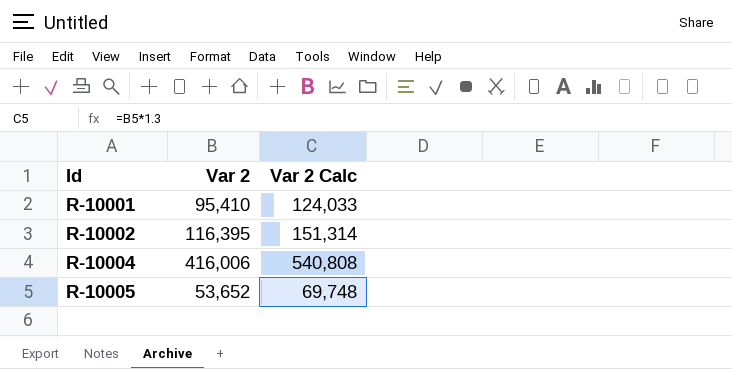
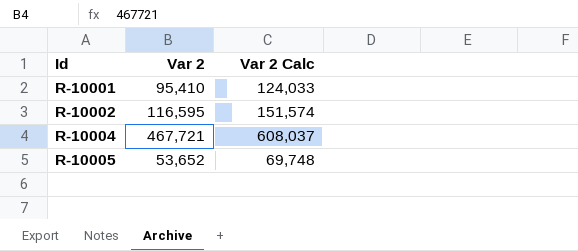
R-10002 | Var 2: 116,395 -> 116,595
R-10002 | Var 2 Calc: 151,314 -> 151,574
R-10004 | Var 2: 416,006 -> 467,721
R-10004 | Var 2 Calc: 540,808 -> 608,037

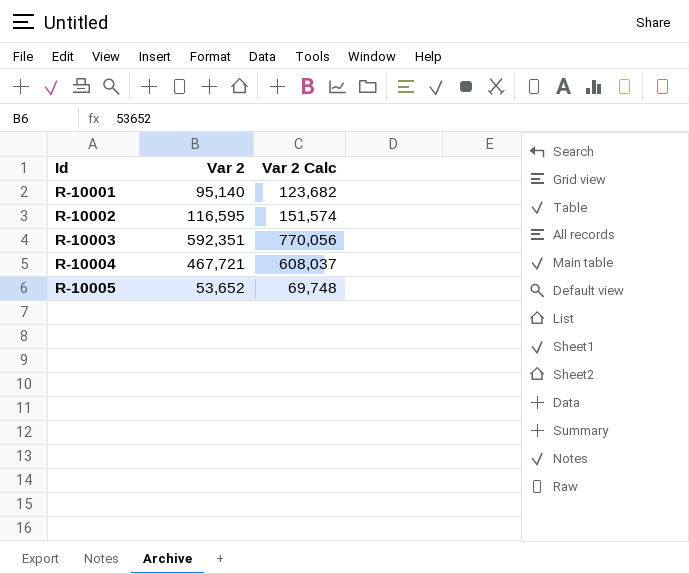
R-10001 | Var 2: 95,410 -> 95,140
R-10001 | Var 2 Calc: 124,033 -> 123,682
row R-10003: none -> 592,351 | 770,056

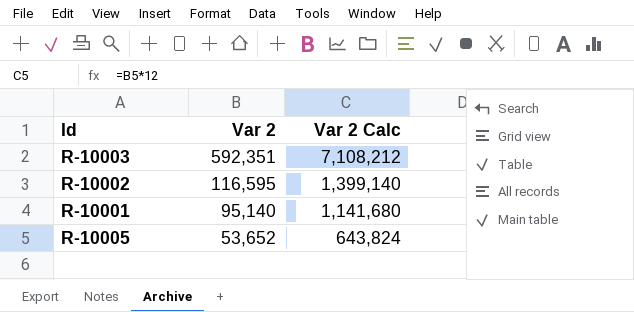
row order: Id ascending -> Var 2 descending
column Var 2 Calc | formula: [Var 2] * 1.3 -> [Var 2] * 12
row R-10004: 467,721 | 608,037 -> none

